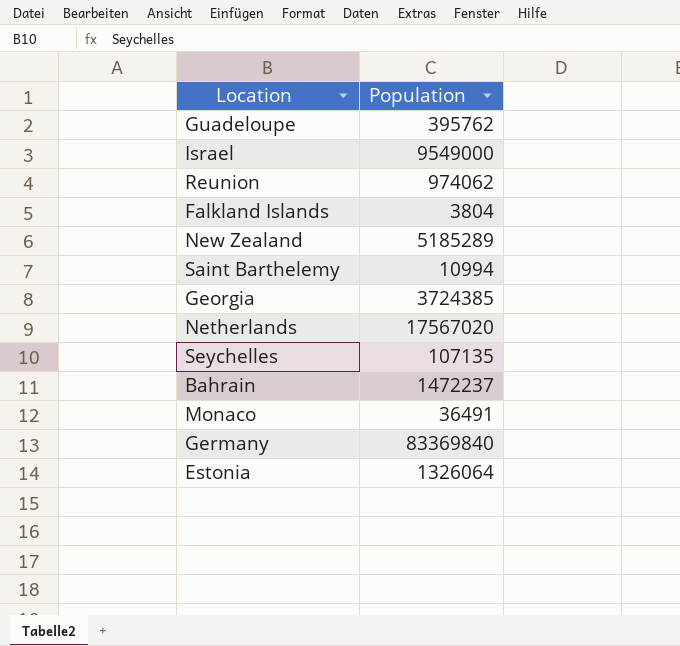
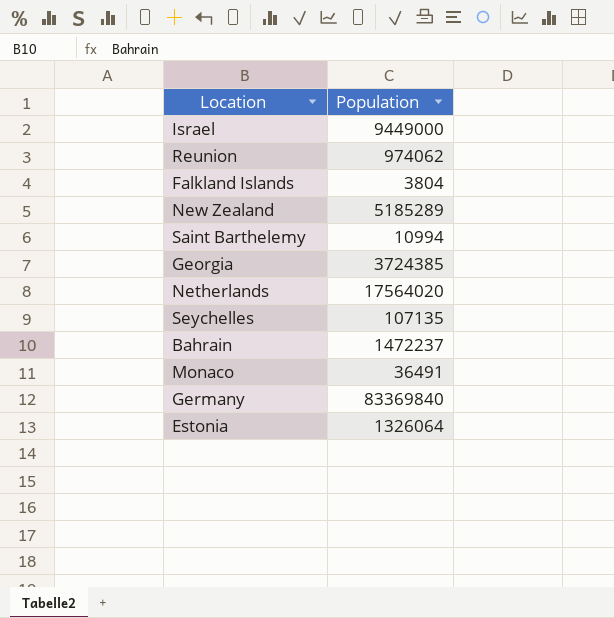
row Guadeloupe: 395762 -> none
Israel | Population: 9549000 -> 9449000
Netherlands | Population: 17567020 -> 17564020

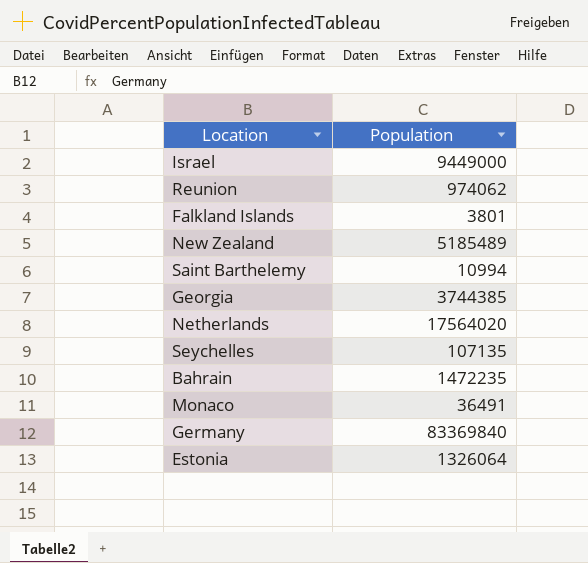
Falkland Islands | Population: 3804 -> 3801
New Zealand | Population: 5185289 -> 5185489
Georgia | Population: 3724385 -> 3744385
Bahrain | Population: 1472237 -> 1472235

